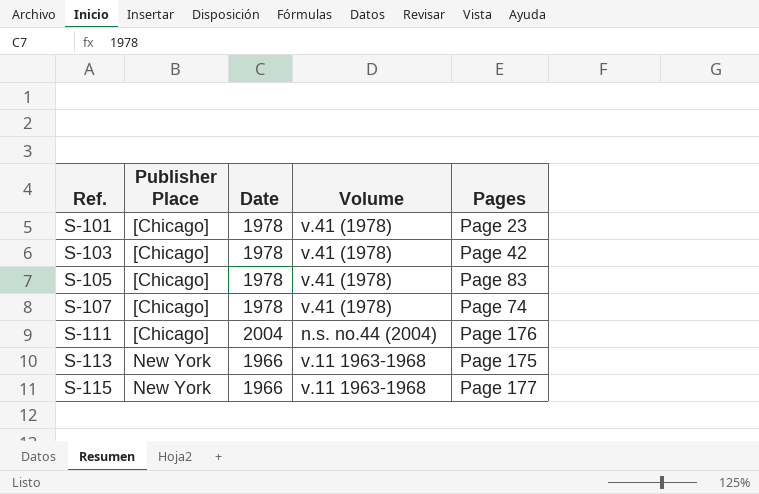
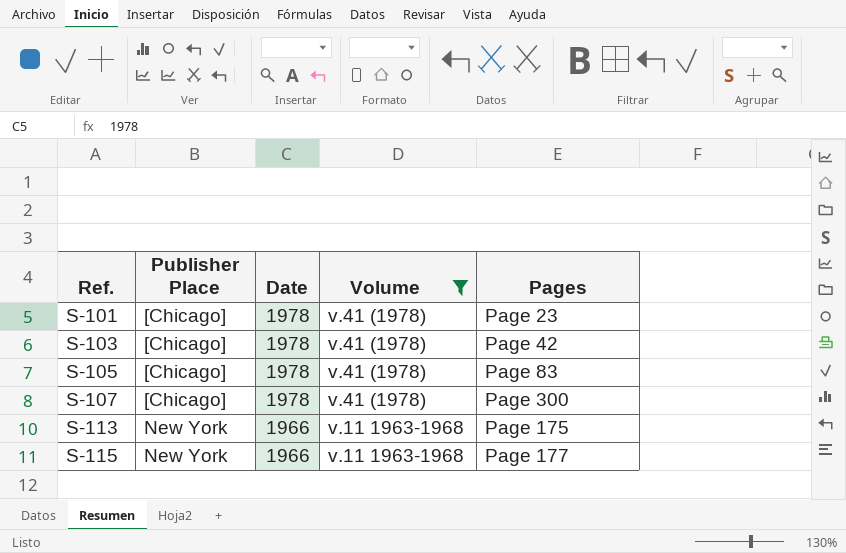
filter: none -> Volume != n.s. no.44 (2004)
S-107 | Pages: Page 74 -> Page 300

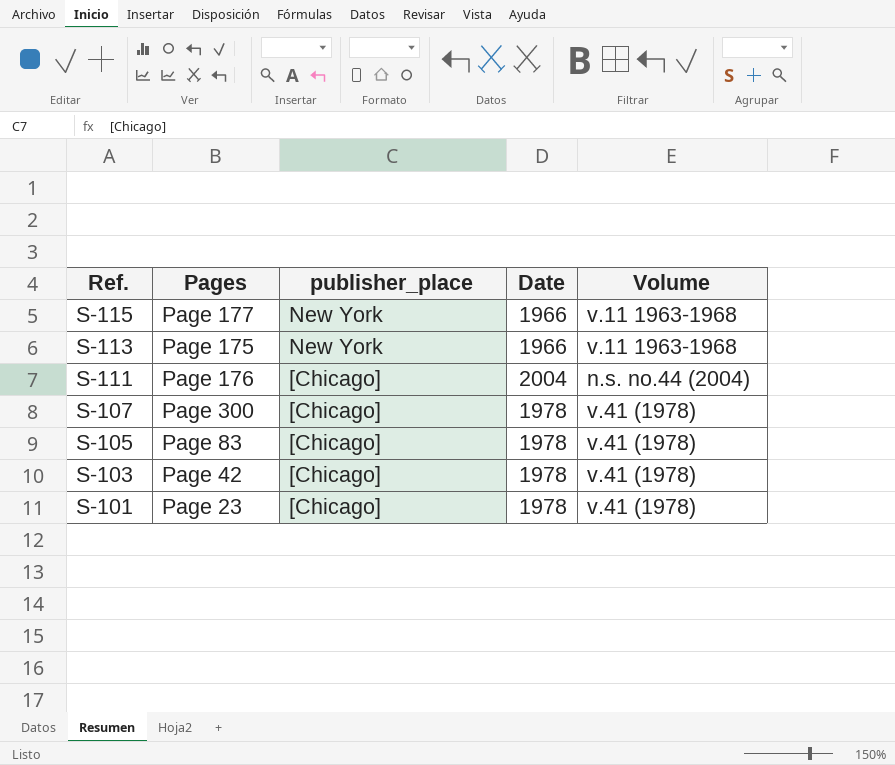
filter: Volume != n.s. no.44 (2004) -> none
row order: Ref. ascending -> Ref. descending
column Pages | position: 5 -> 2
column name: Publisher Place -> publisher_place

